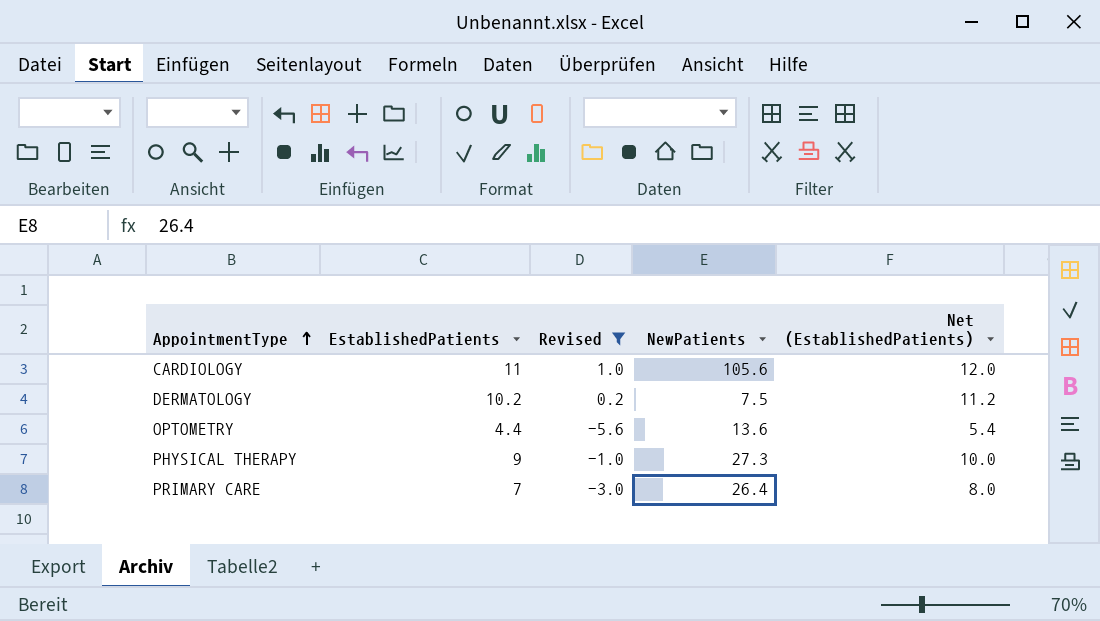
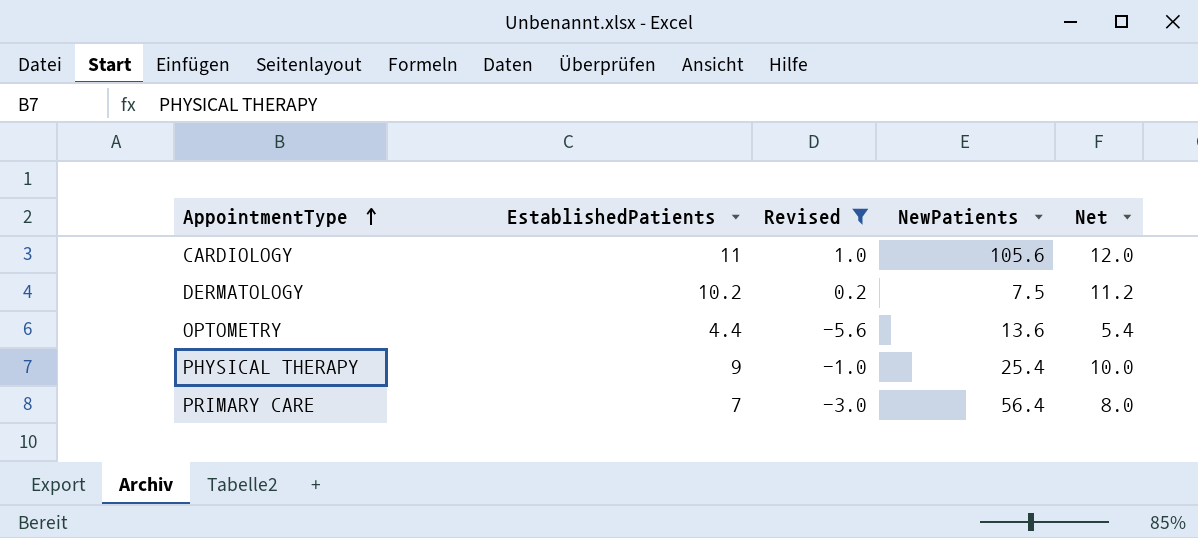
column name: Net (EstablishedPatients) -> Net
PHYSICAL THERAPY | NewPatients: 27.3 -> 25.4
PRIMARY CARE | NewPatients: 26.4 -> 56.4

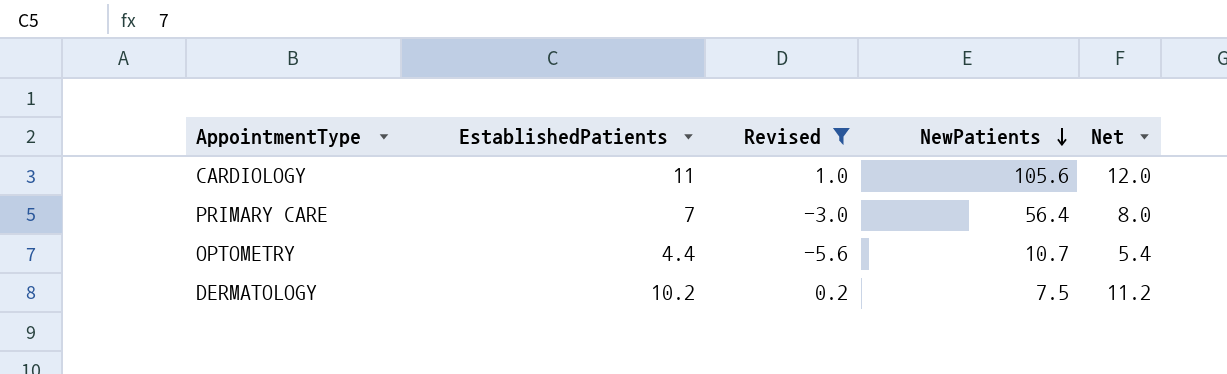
row order: AppointmentType ascending -> NewPatients descending
row PHYSICAL THERAPY: 9 | -1.0 | 25.4 | 10.0 -> none
OPTOMETRY | NewPatients: 13.6 -> 10.7

